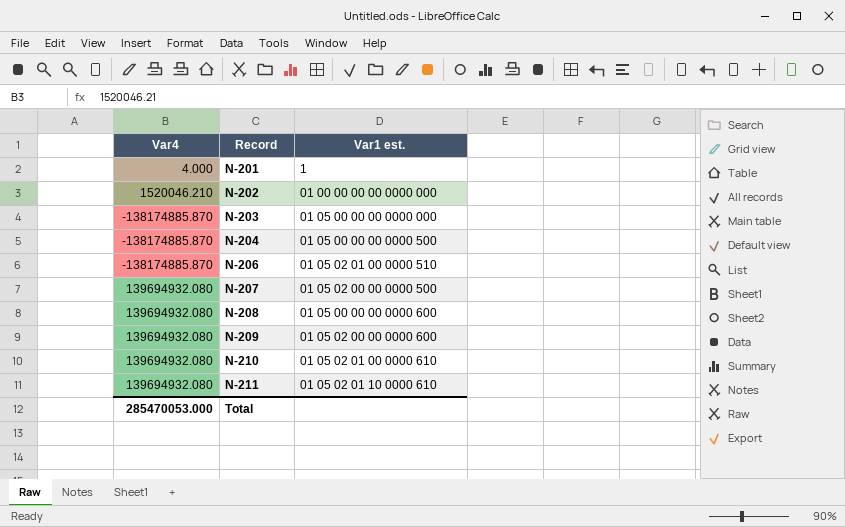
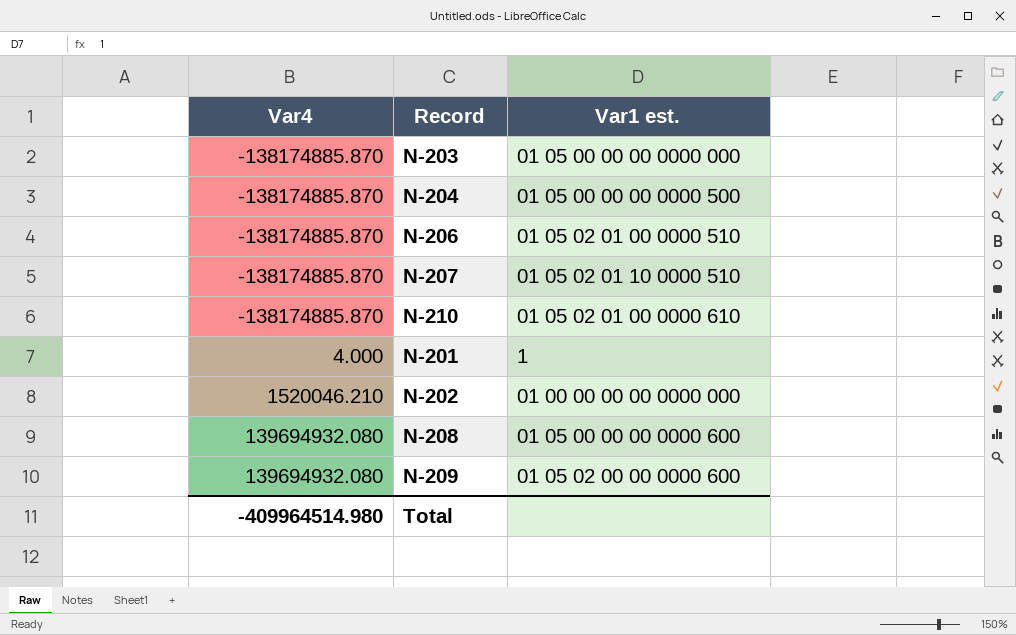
row order: Record ascending -> Var4 ascending
row N-211: 139694932.080 | 01 05 02 01 10 0000 610 -> none
N-207 | Var4: 139694932.080 -> -138174885.870
N-207 | Var1 est.: 01 05 02 00 00 0000 500 -> 01 05 02 01 10 0000 510
N-210 | Var4: 139694932.080 -> -138174885.870
Total | Var4: 285470053.000 -> -409964514.980

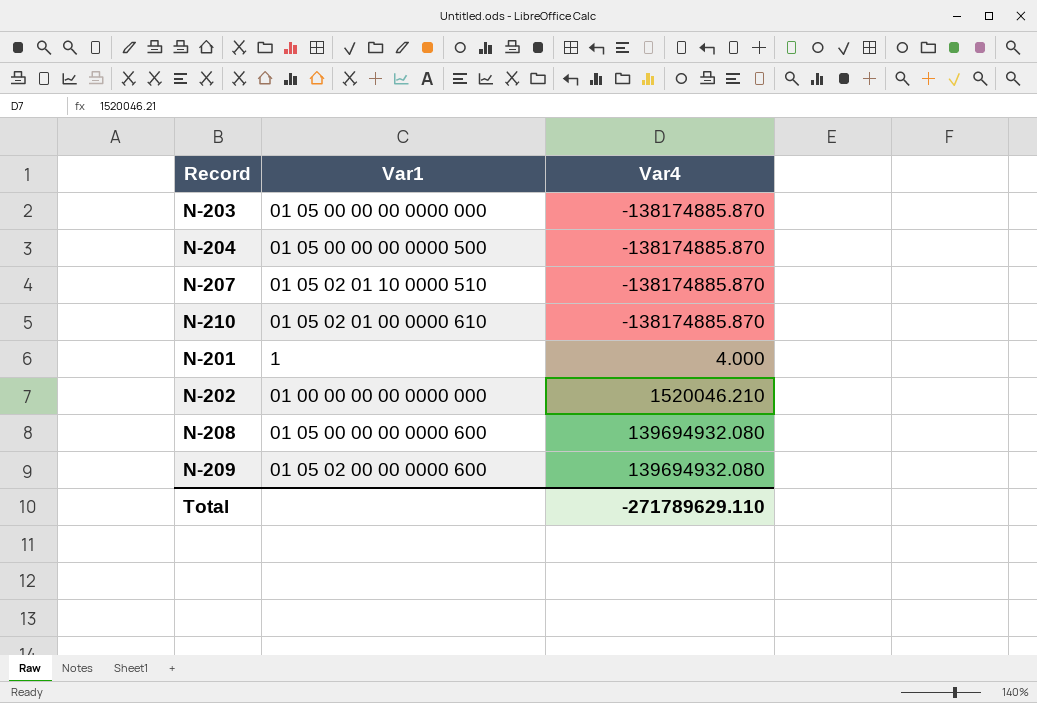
column name: Var1 est. -> Var1
column Var4 | position: 1 -> 3
row N-206: -138174885.870 | 01 05 02 01 00 0000 510 -> none
Total | Var4: -409964514.980 -> -271789629.110

